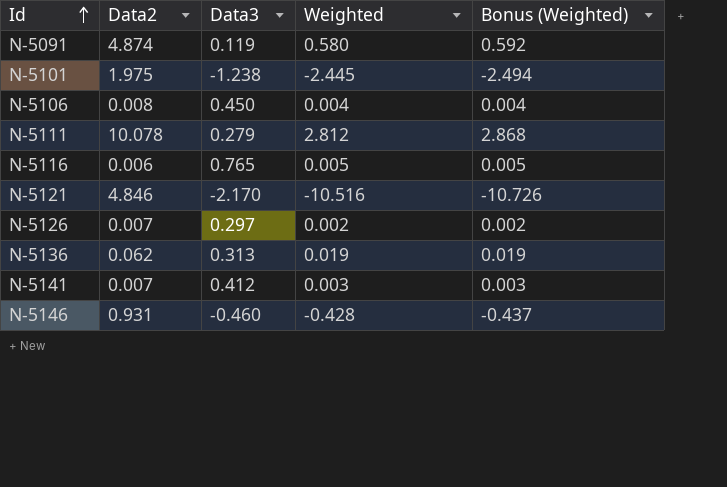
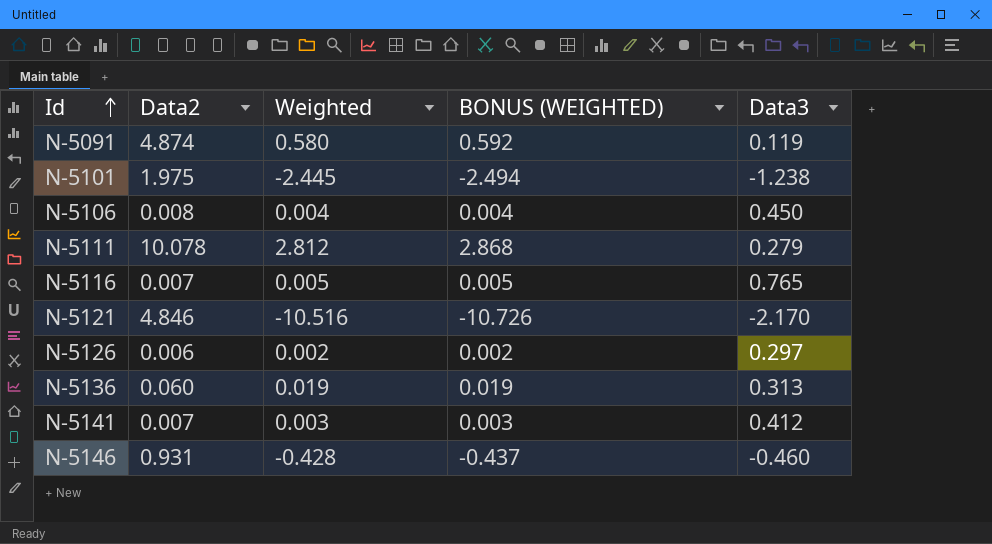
column name: Bonus (Weighted) -> BONUS (WEIGHTED)
column Data3 | position: 3 -> 5
N-5116 | Data2: 0.006 -> 0.007
N-5126 | Data2: 0.007 -> 0.006
N-5136 | Data2: 0.062 -> 0.060

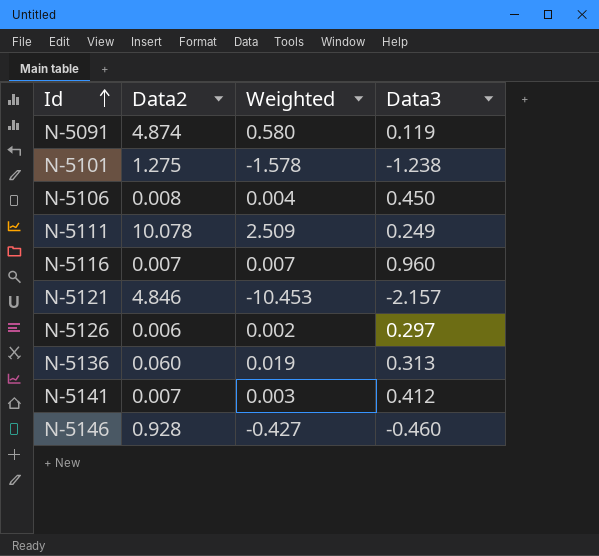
column BONUS (WEIGHTED) | formula: [Weighted] * 1.02 -> none
N-5101 | Data2: 1.975 -> 1.275
N-5101 | Weighted: -2.445 -> -1.578
N-5111 | Weighted: 2.812 -> 2.509
N-5111 | Data3: 0.279 -> 0.249
N-5116 | Weighted: 0.005 -> 0.007
N-5116 | Data3: 0.765 -> 0.960
N-5121 | Weighted: -10.516 -> -10.453
N-5121 | Data3: -2.170 -> -2.157
N-5146 | Data2: 0.931 -> 0.928
N-5146 | Weighted: -0.428 -> -0.427

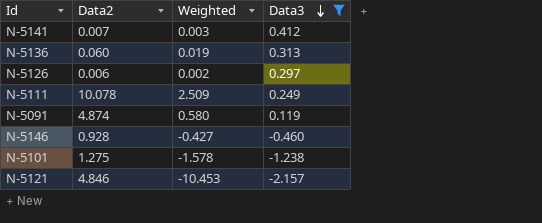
filter: none -> Data3 <= 0.412
row order: Id ascending -> Data3 descending

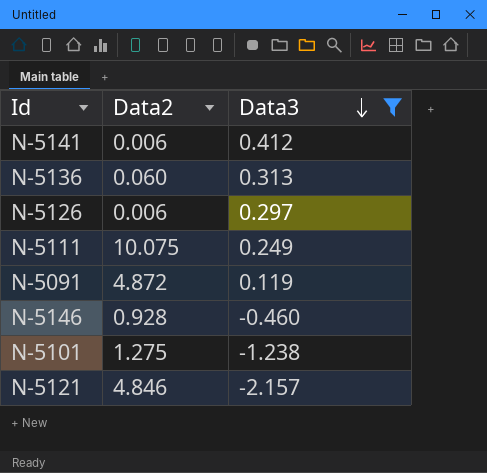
column Weighted | formula: [Data2] * [Data3] -> none
N-5141 | Data2: 0.007 -> 0.006
N-5111 | Data2: 10.078 -> 10.075
N-5091 | Data2: 4.874 -> 4.872

